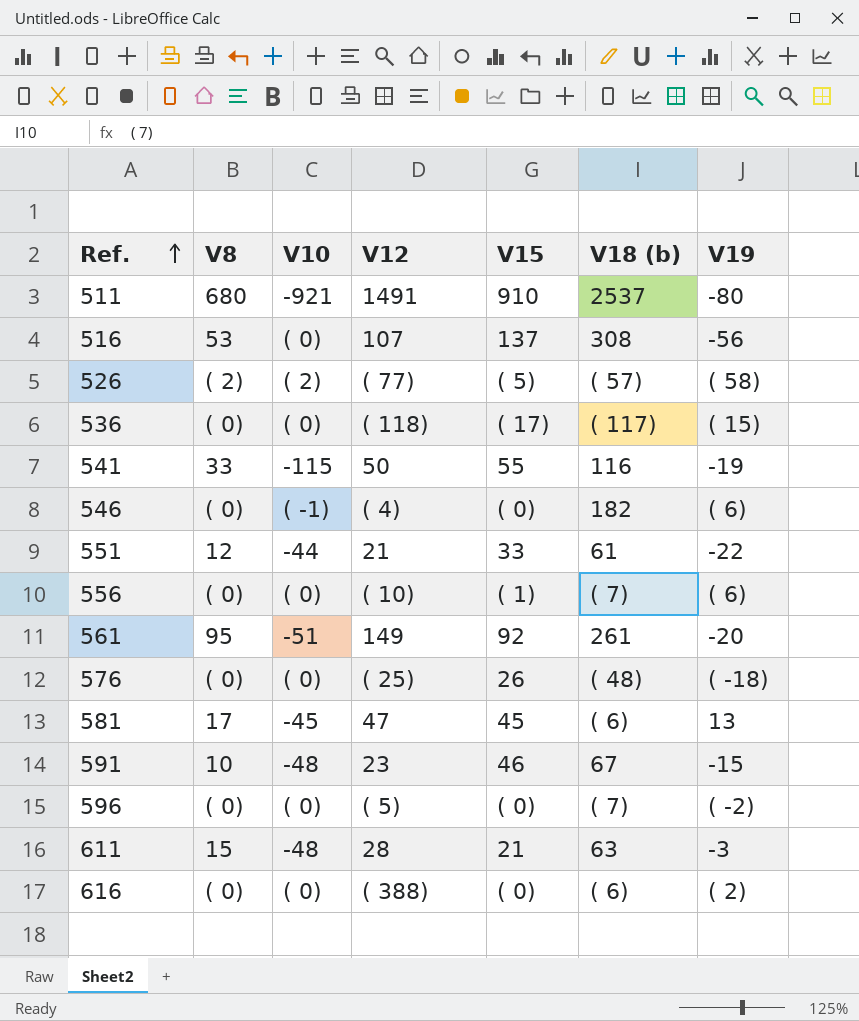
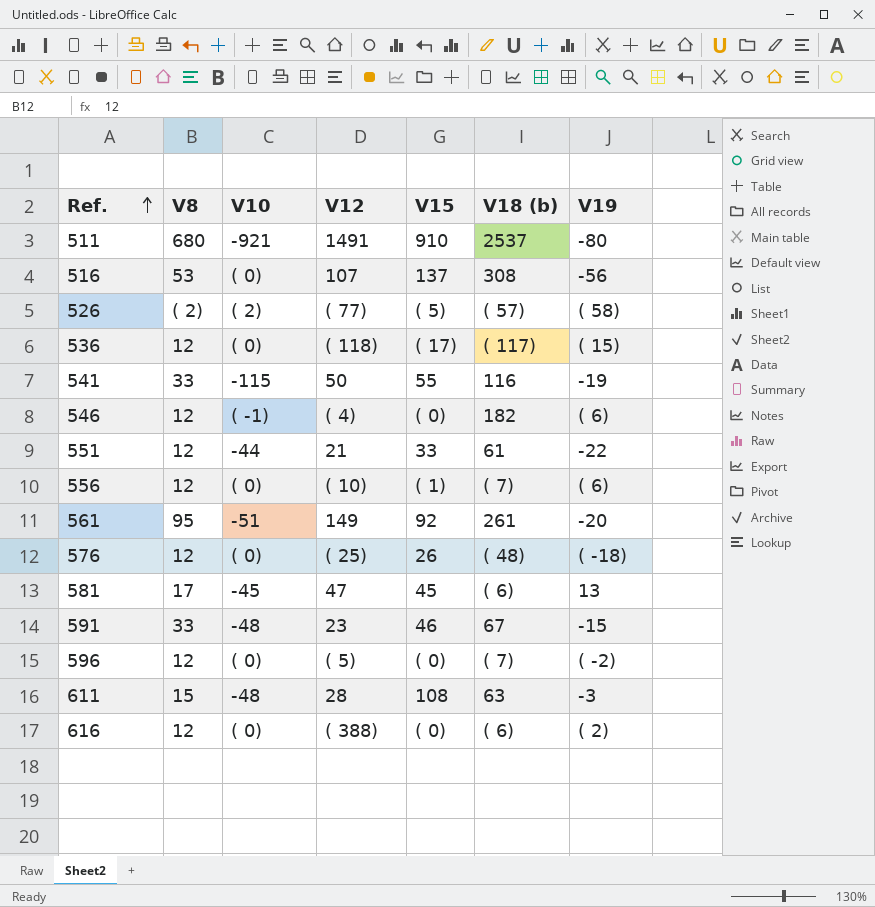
536 | V8: ( 0) -> 12
546 | V8: ( 0) -> 12
556 | V8: ( 0) -> 12
576 | V8: ( 0) -> 12
591 | V8: 10 -> 33
596 | V8: ( 0) -> 12
611 | V15: 21 -> 108
616 | V8: ( 0) -> 12

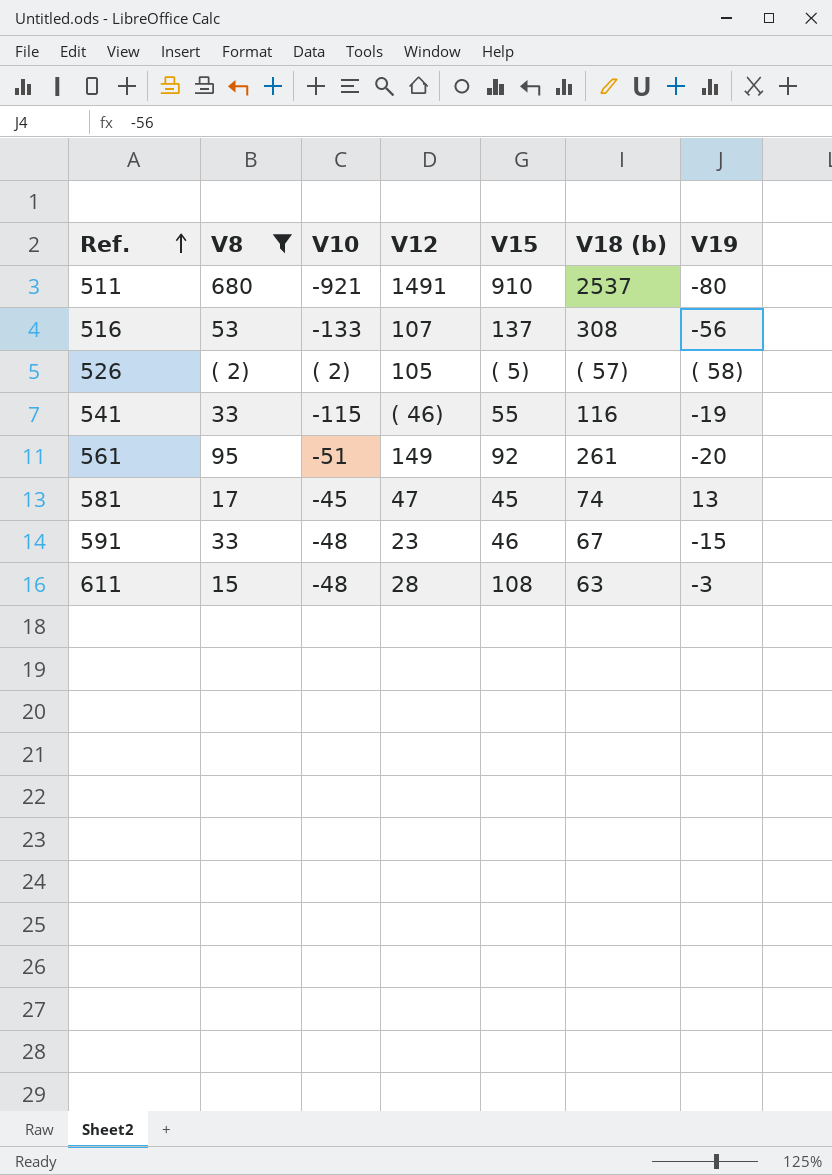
filter: none -> V8 != 12
516 | V10: ( 0) -> -133
526 | V12: ( 77) -> 105
541 | V12: 50 -> ( 46)
581 | V18 (b): ( 6) -> 74

